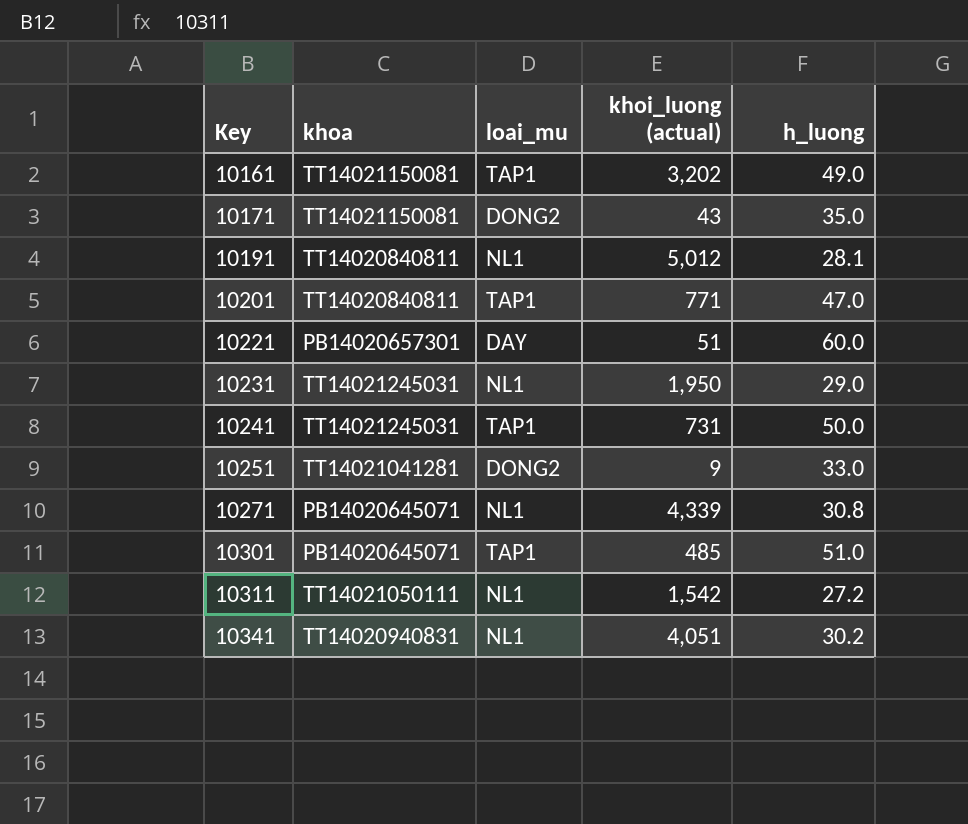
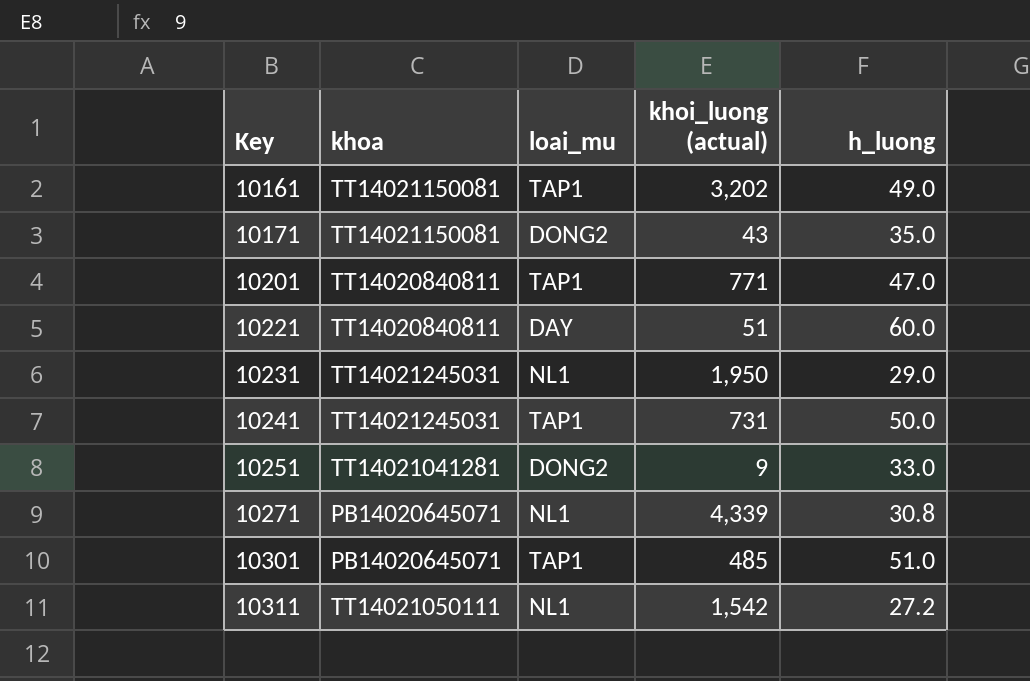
row 10191: TT14020840811 | NL1 | 5,012 | 28.1 -> none
row 10341: TT14020940831 | NL1 | 4,051 | 30.2 -> none
10221 | khoa: PB14020657301 -> TT14020840811

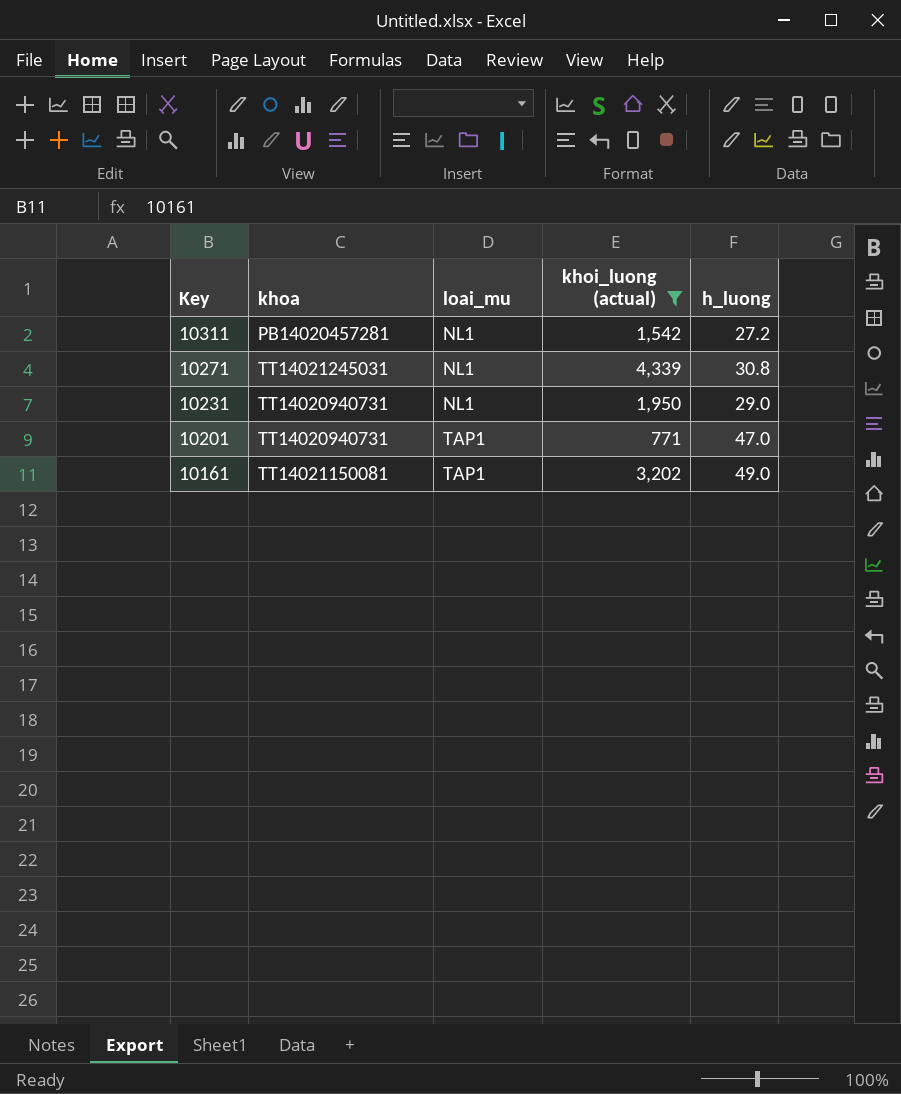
filter: none -> khoi_luong (actual) >= 771
row order: Key ascending -> Key descending
10311 | khoa: TT14021050111 -> PB14020457281
10271 | khoa: PB14020645071 -> TT14021245031
10231 | khoa: TT14021245031 -> TT14020940731
10201 | khoa: TT14020840811 -> TT14020940731

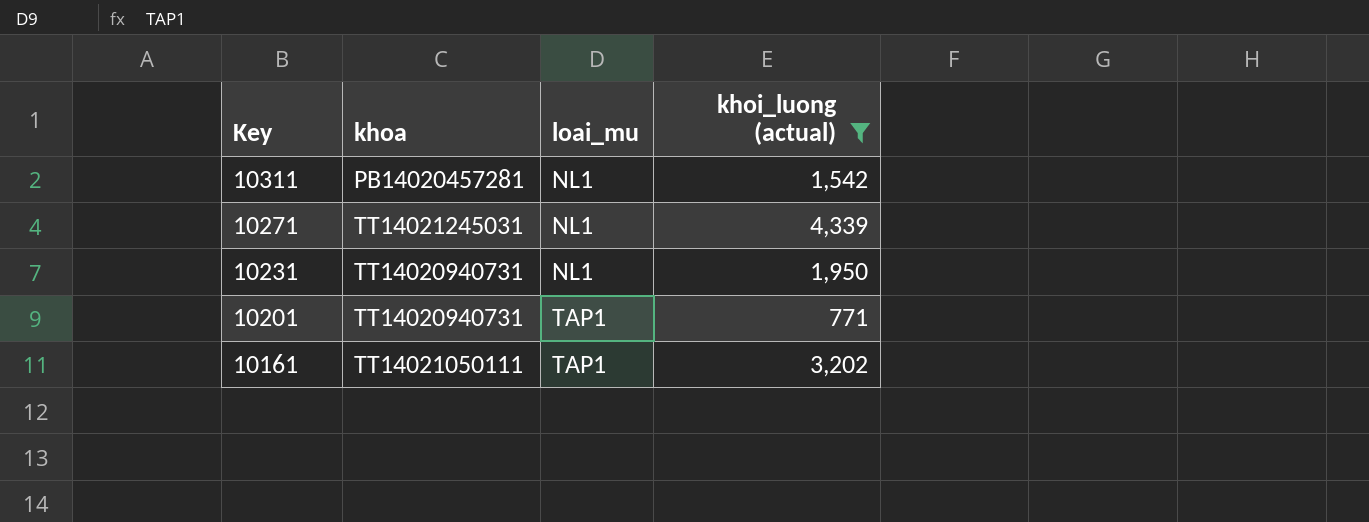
column h_luong | position: 5 -> none
10161 | khoa: TT14021150081 -> TT14021050111

